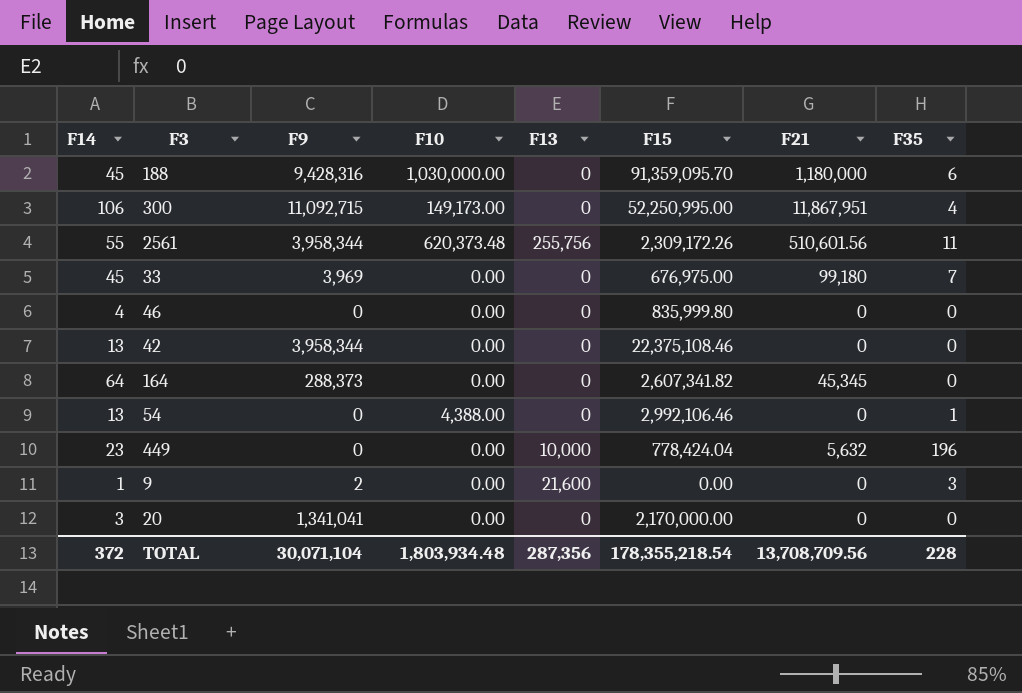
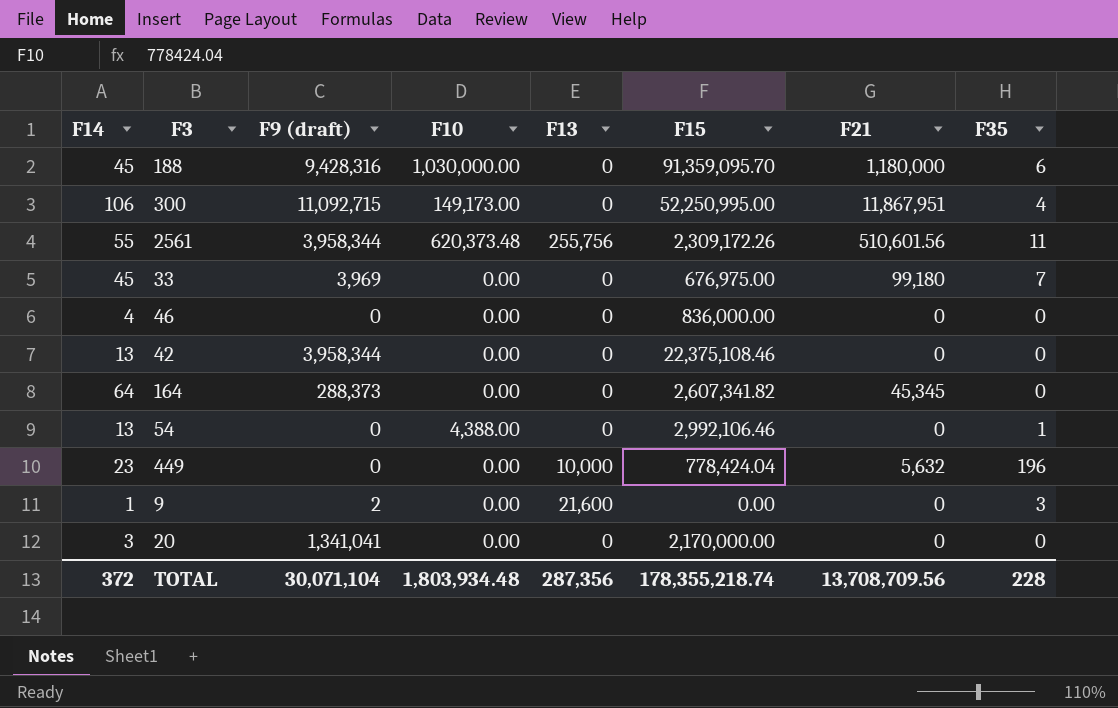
column name: F9 -> F9 (draft)
46 | F15: 835,999.80 -> 836,000.00
TOTAL | F15: 178,355,218.54 -> 178,355,218.74

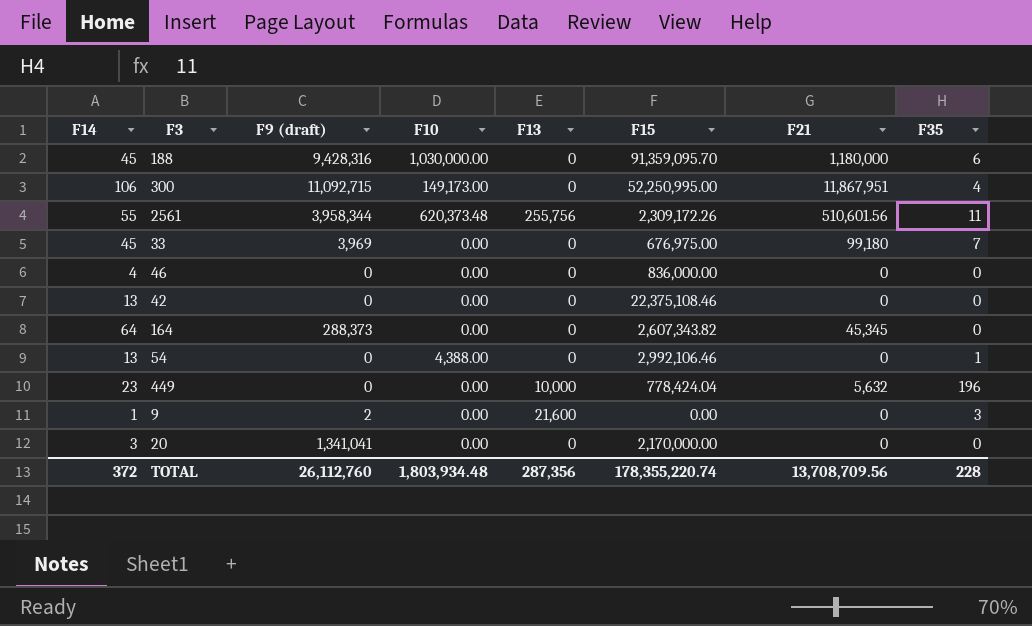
42 | F9 (draft): 3,958,344 -> 0
164 | F15: 2,607,341.82 -> 2,607,343.82
TOTAL | F9 (draft): 30,071,104 -> 26,112,760
TOTAL | F15: 178,355,218.74 -> 178,355,220.74

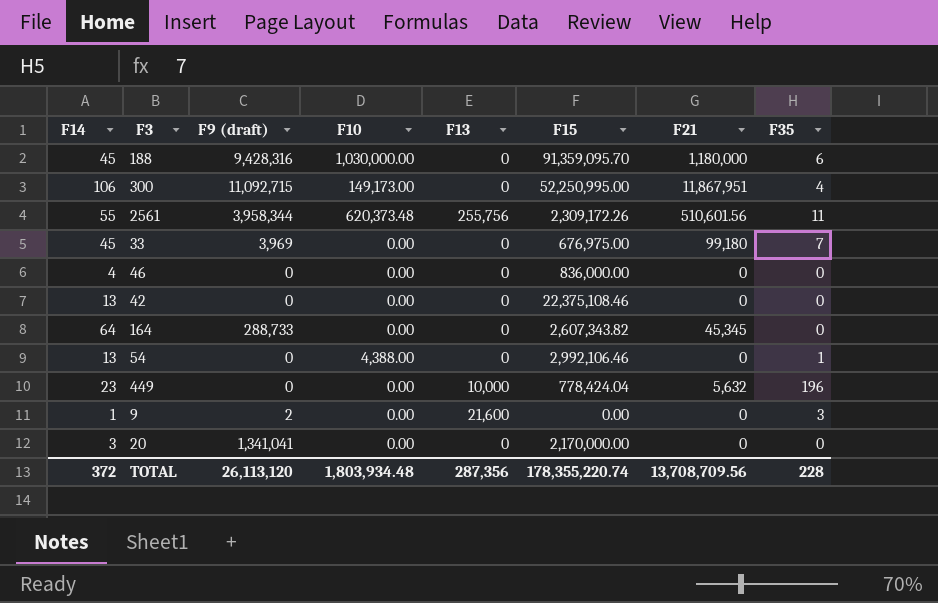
164 | F9 (draft): 288,373 -> 288,733
TOTAL | F9 (draft): 26,112,760 -> 26,113,120

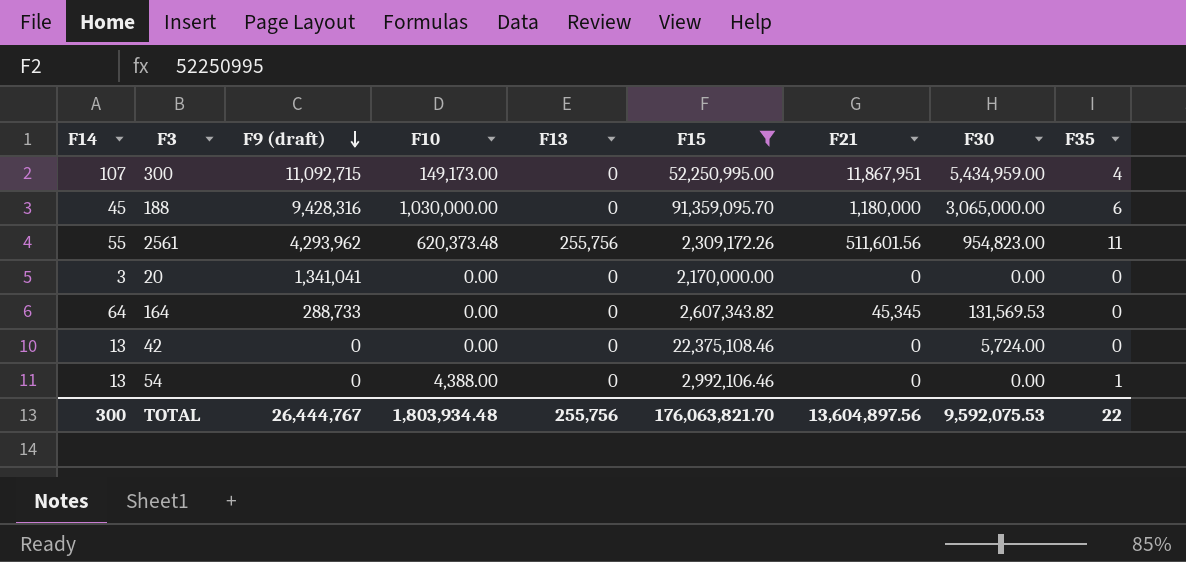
filter: none -> F15 >= 2,170,000.00
row order: none -> F9 (draft) descending
column F30 | position: none -> 8
300 | F14: 106 -> 107
2561 | F9 (draft): 3,958,344 -> 4,293,962
2561 | F21: 510,601.56 -> 511,601.56
TOTAL | F14: 372 -> 300
TOTAL | F9 (draft): 26,113,120 -> 26,444,767
TOTAL | F13: 287,356 -> 255,756
TOTAL | F15: 178,355,220.74 -> 176,063,821.70
TOTAL | F21: 13,708,709.56 -> 13,604,897.56
TOTAL | F35: 228 -> 22

